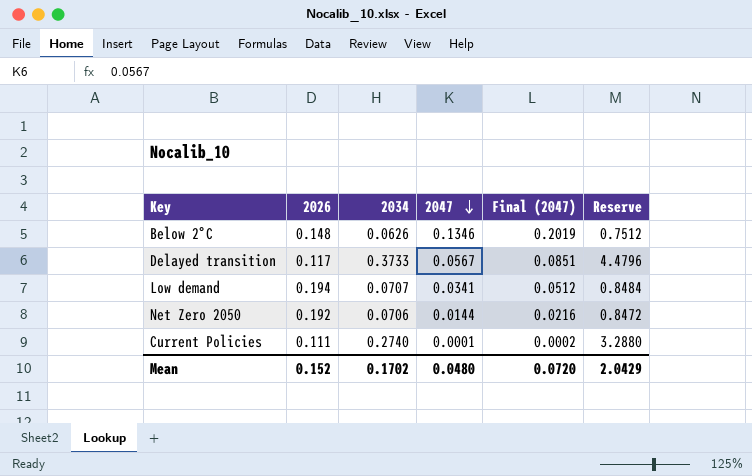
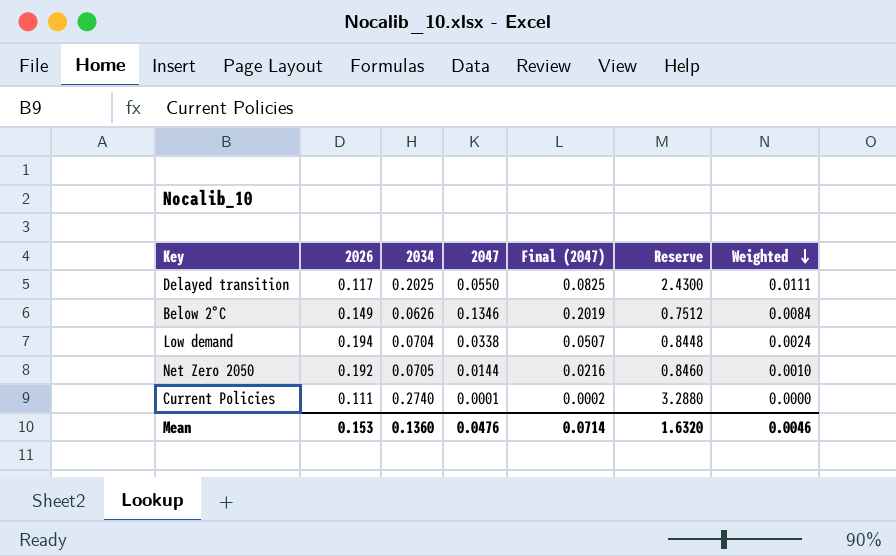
row order: 2047 descending -> Weighted descending
column Weighted | formula: none -> [2034] * [2047]
Delayed transition | 2034: 0.3733 -> 0.2025
Delayed transition | 2047: 0.0567 -> 0.0550
Delayed transition | Final (2047): 0.0851 -> 0.0825
Delayed transition | Reserve: 4.4796 -> 2.4300
Below 2°C | 2026: 0.148 -> 0.149
Low demand | 2034: 0.0707 -> 0.0704
Low demand | 2047: 0.0341 -> 0.0338
Low demand | Final (2047): 0.0512 -> 0.0507
Low demand | Reserve: 0.8484 -> 0.8448
Net Zero 2050 | 2034: 0.0706 -> 0.0705
Net Zero 2050 | Reserve: 0.8472 -> 0.8460
Mean | 2026: 0.152 -> 0.153
Mean | 2034: 0.1702 -> 0.1360
Mean | 2047: 0.0480 -> 0.0476
Mean | Final (2047): 0.0720 -> 0.0714
Mean | Reserve: 2.0429 -> 1.6320

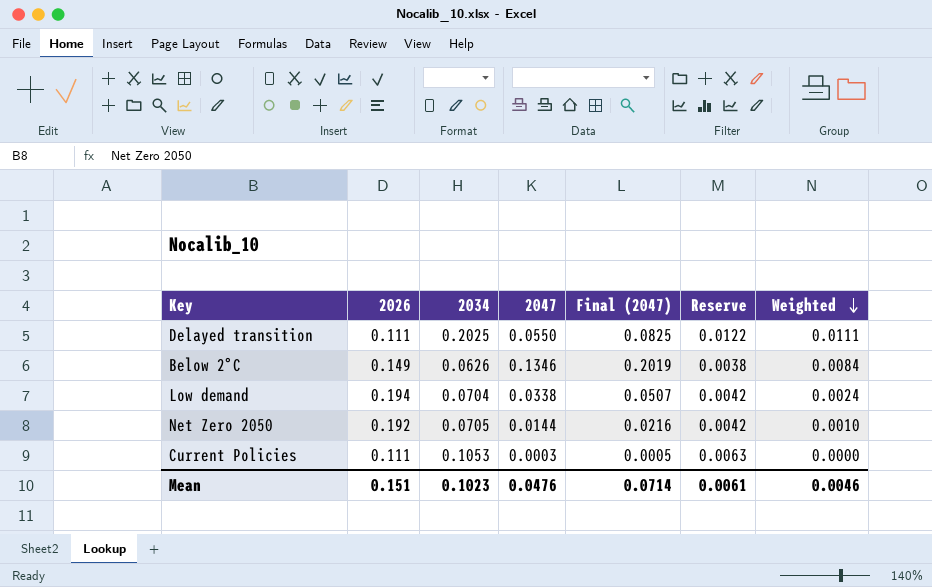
column Reserve | formula: [2034] * 12 -> [2034] * 0.06
Delayed transition | 2026: 0.117 -> 0.111
Current Policies | 2034: 0.2740 -> 0.1053
Current Policies | 2047: 0.0001 -> 0.0003
Current Policies | Final (2047): 0.0002 -> 0.0005
Mean | 2026: 0.153 -> 0.151
Mean | 2034: 0.1360 -> 0.1023
Mean | Reserve: 1.6320 -> 0.0061

